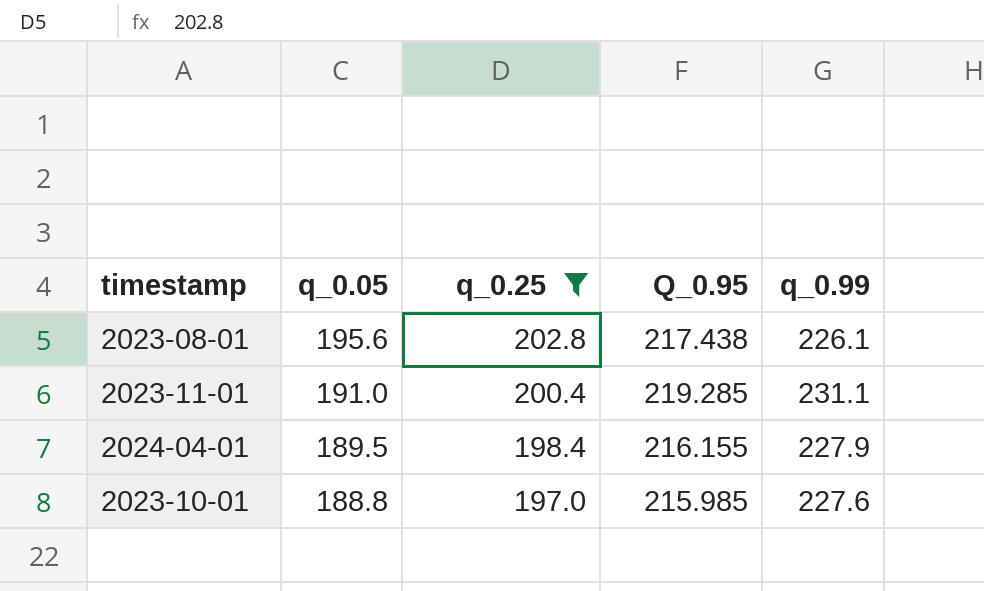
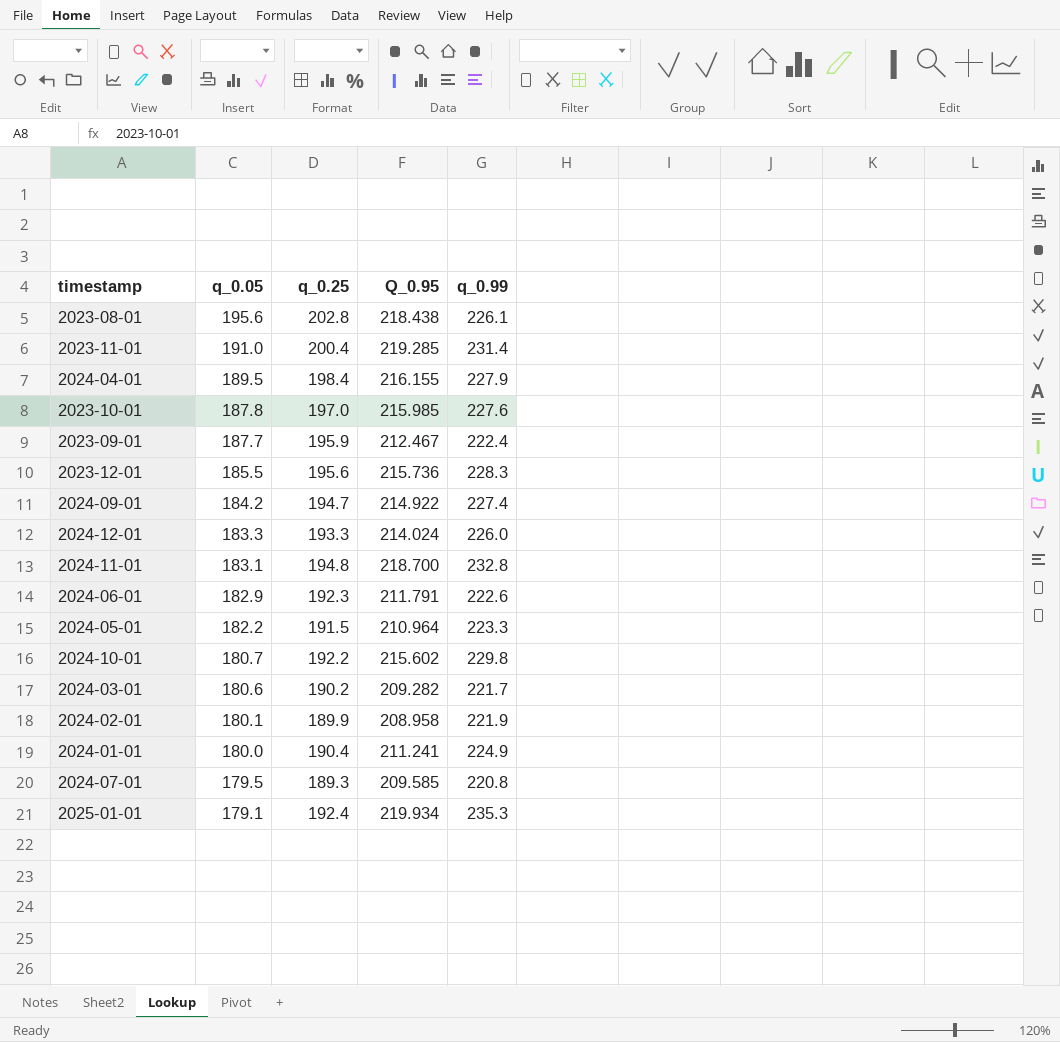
filter: q_0.25 >= 197.0 -> none
2023-08-01 | Q_0.95: 217.438 -> 218.438
2023-11-01 | q_0.99: 231.1 -> 231.4
2023-10-01 | q_0.05: 188.8 -> 187.8

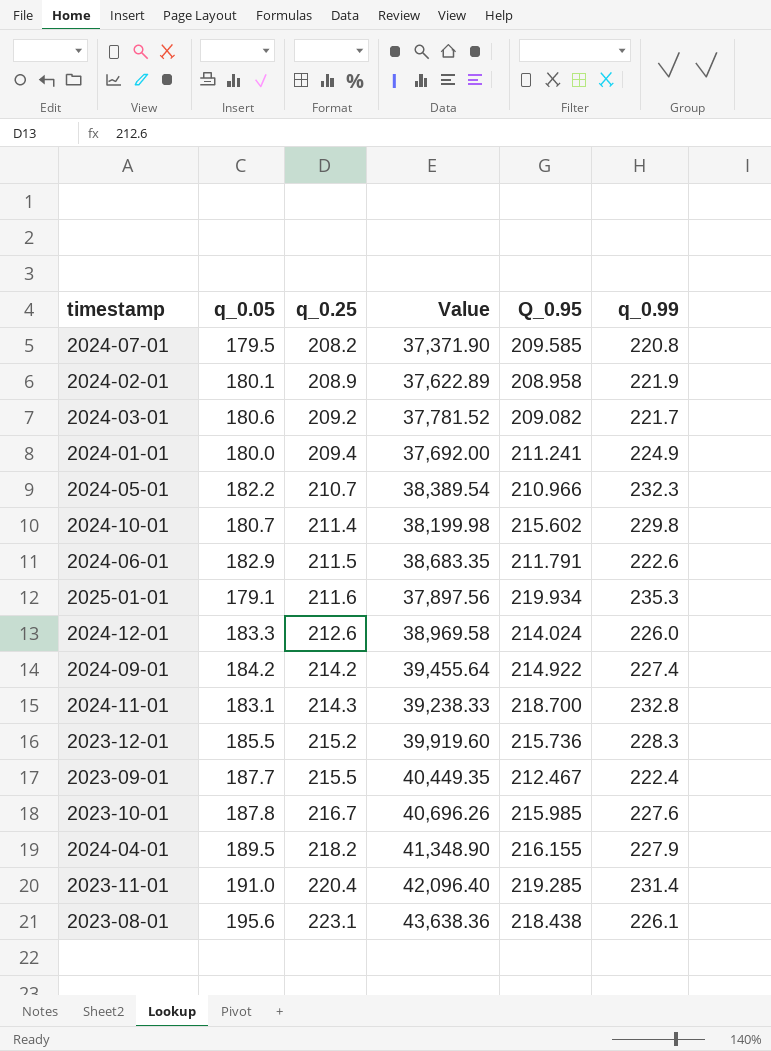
row order: q_0.05 descending -> q_0.25 ascending
column Value | formula: none -> [q_0.05] * [q_0.25]
2024-07-01 | q_0.25: 189.3 -> 208.2
2024-02-01 | q_0.25: 189.9 -> 208.9
2024-03-01 | q_0.25: 190.2 -> 209.2
2024-03-01 | Q_0.95: 209.282 -> 209.082
2024-01-01 | q_0.25: 190.4 -> 209.4
2024-05-01 | q_0.25: 191.5 -> 210.7
2024-05-01 | Q_0.95: 210.964 -> 210.966
2024-05-01 | q_0.99: 223.3 -> 232.3
2024-10-01 | q_0.25: 192.2 -> 211.4
2024-06-01 | q_0.25: 192.3 -> 211.5
2025-01-01 | q_0.25: 192.4 -> 211.6
2024-12-01 | q_0.25: 193.3 -> 212.6
2024-09-01 | q_0.25: 194.7 -> 214.2
2024-11-01 | q_0.25: 194.8 -> 214.3
2023-12-01 | q_0.25: 195.6 -> 215.2
2023-09-01 | q_0.25: 195.9 -> 215.5
2023-10-01 | q_0.25: 197.0 -> 216.7
2024-04-01 | q_0.25: 198.4 -> 218.2
2023-11-01 | q_0.25: 200.4 -> 220.4
2023-08-01 | q_0.25: 202.8 -> 223.1

